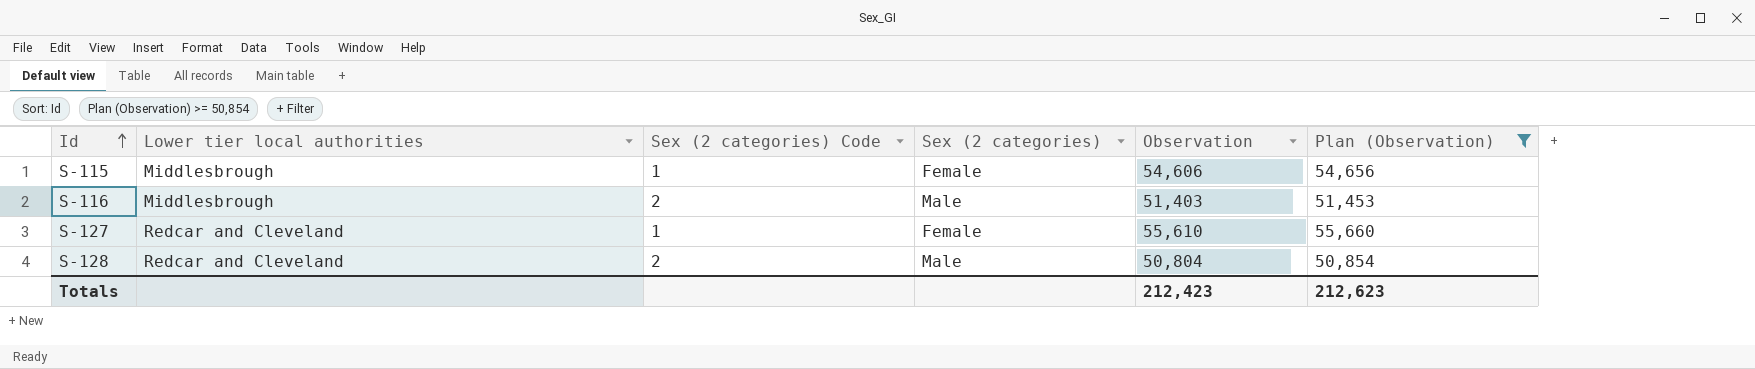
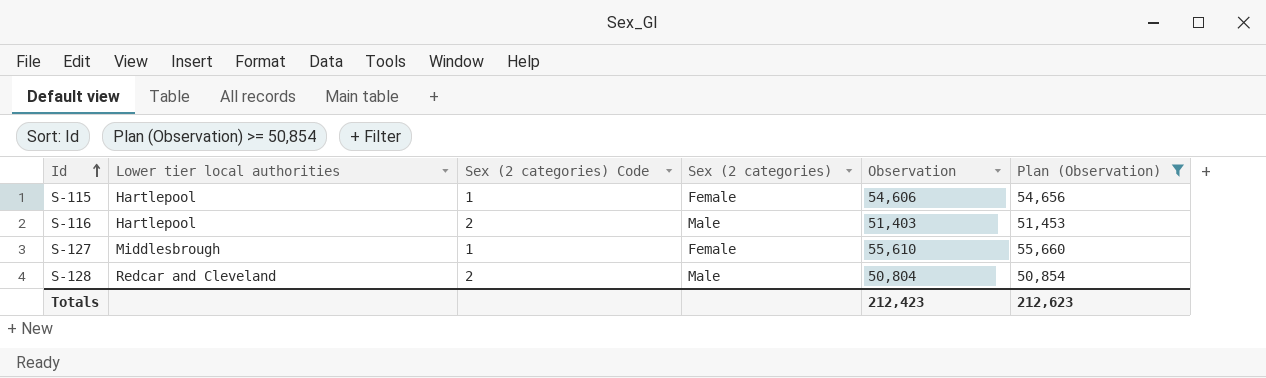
S-115 | Lower tier local authorities: Middlesbrough -> Hartlepool
S-116 | Lower tier local authorities: Middlesbrough -> Hartlepool
S-127 | Lower tier local authorities: Redcar and Cleveland -> Middlesbrough

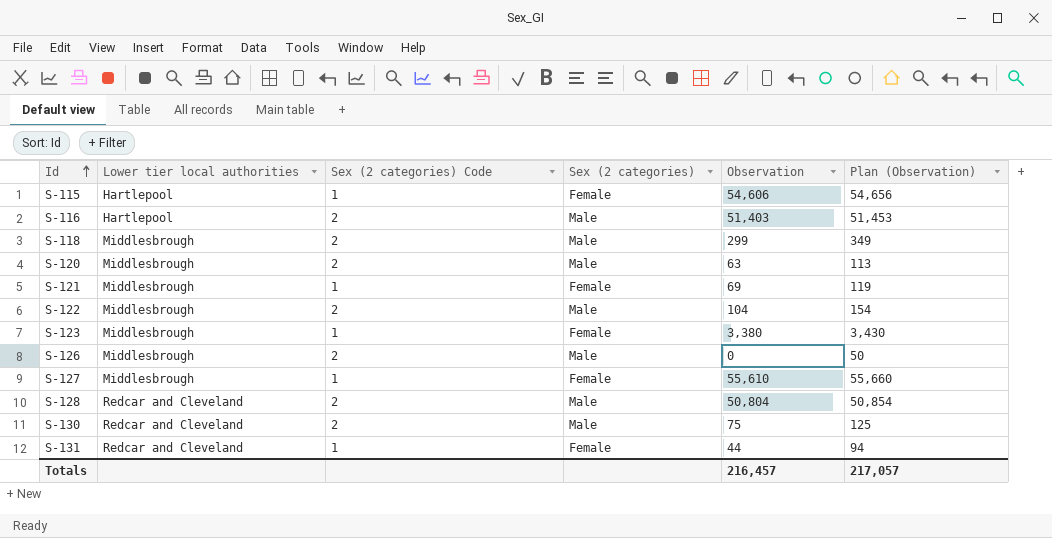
filter: Plan (Observation) >= 50,854 -> none
Totals | Observation: 212,423 -> 216,457
Totals | Plan (Observation): 212,623 -> 217,057

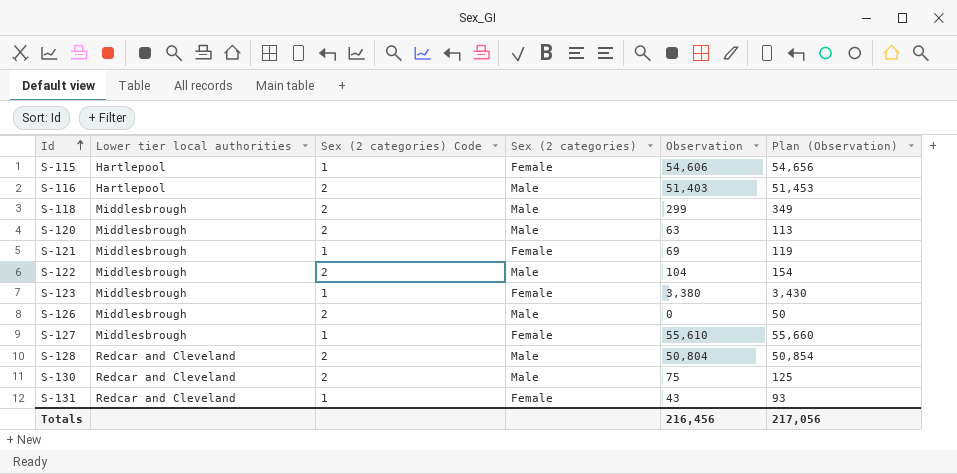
S-131 | Observation: 44 -> 43
S-131 | Plan (Observation): 94 -> 93
Totals | Observation: 216,457 -> 216,456
Totals | Plan (Observation): 217,057 -> 217,056

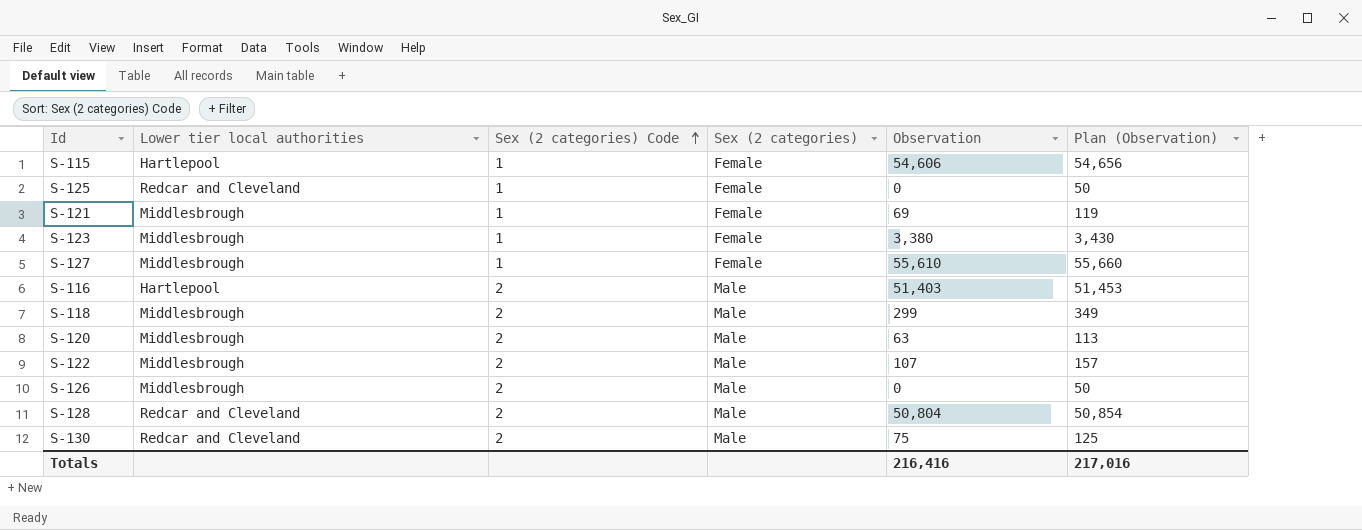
row order: Id ascending -> Sex (2 categories) Code ascending
row S-131: Redcar and Cleveland | 1 | Female | 43 | 93 -> none
row S-125: none -> Redcar and Cleveland | 1 | Female | 0 | 50
S-122 | Observation: 104 -> 107
S-122 | Plan (Observation): 154 -> 157
Totals | Observation: 216,456 -> 216,416
Totals | Plan (Observation): 217,056 -> 217,016

